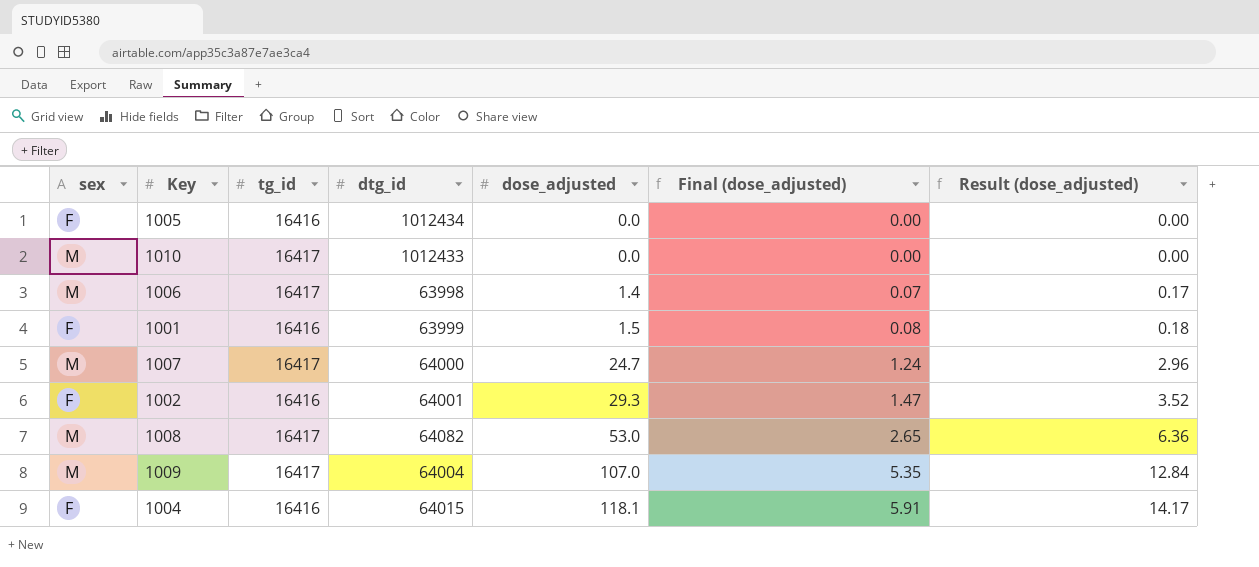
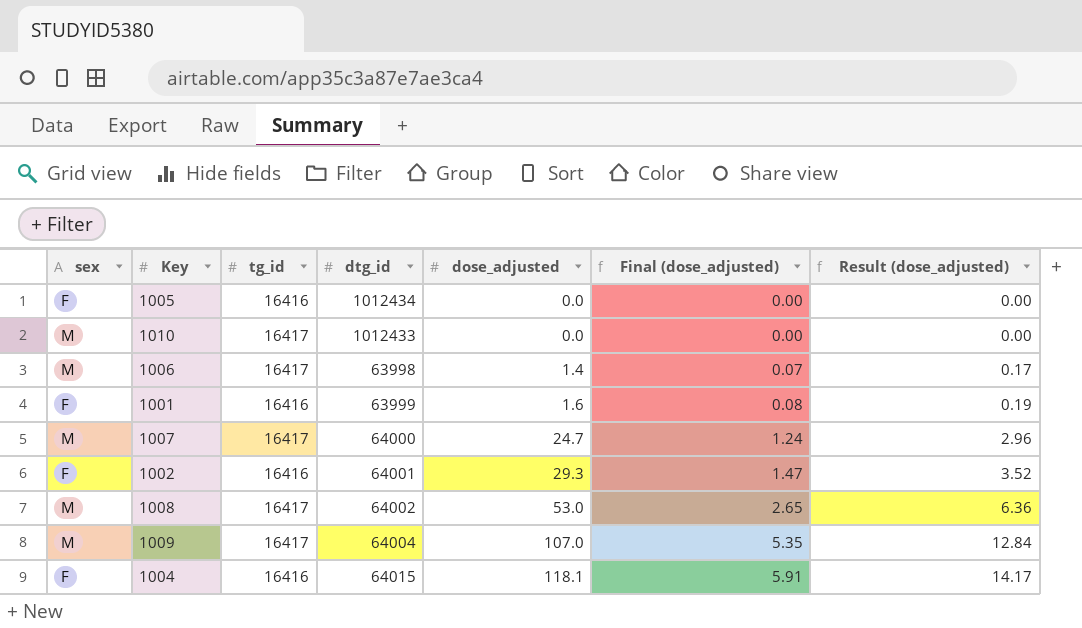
1001 | dose_adjusted: 1.5 -> 1.6
1001 | Result (dose_adjusted): 0.18 -> 0.19
1008 | dtg_id: 64082 -> 64002

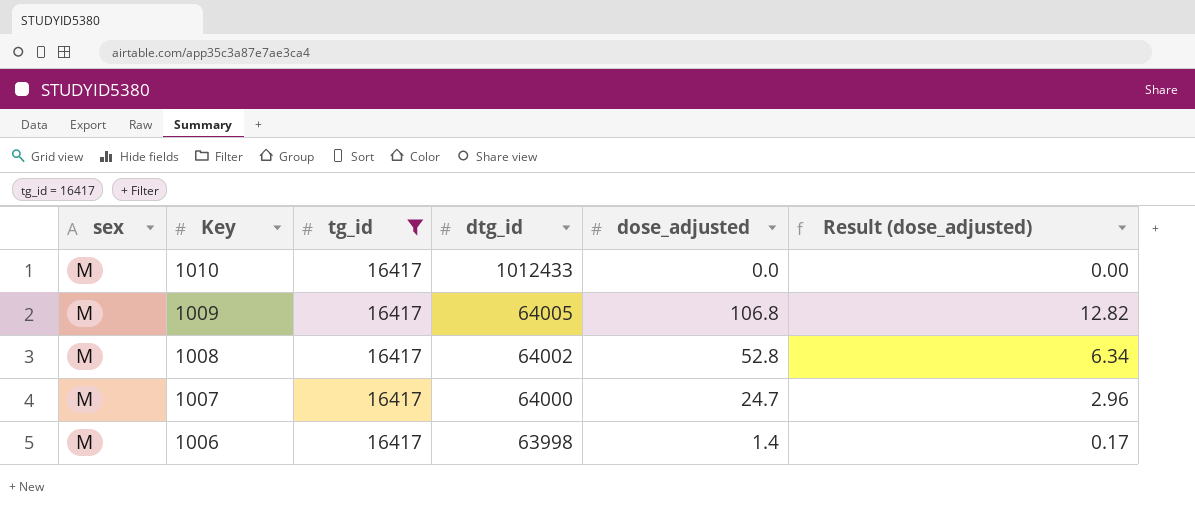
filter: none -> tg_id = 16417
row order: dose_adjusted ascending -> Key descending
column Final (dose_adjusted) | formula: [dose_adjusted] * 0.05 -> none
1009 | dtg_id: 64004 -> 64005
1009 | dose_adjusted: 107.0 -> 106.8
1009 | Result (dose_adjusted): 12.84 -> 12.82
1008 | dose_adjusted: 53.0 -> 52.8
1008 | Result (dose_adjusted): 6.36 -> 6.34

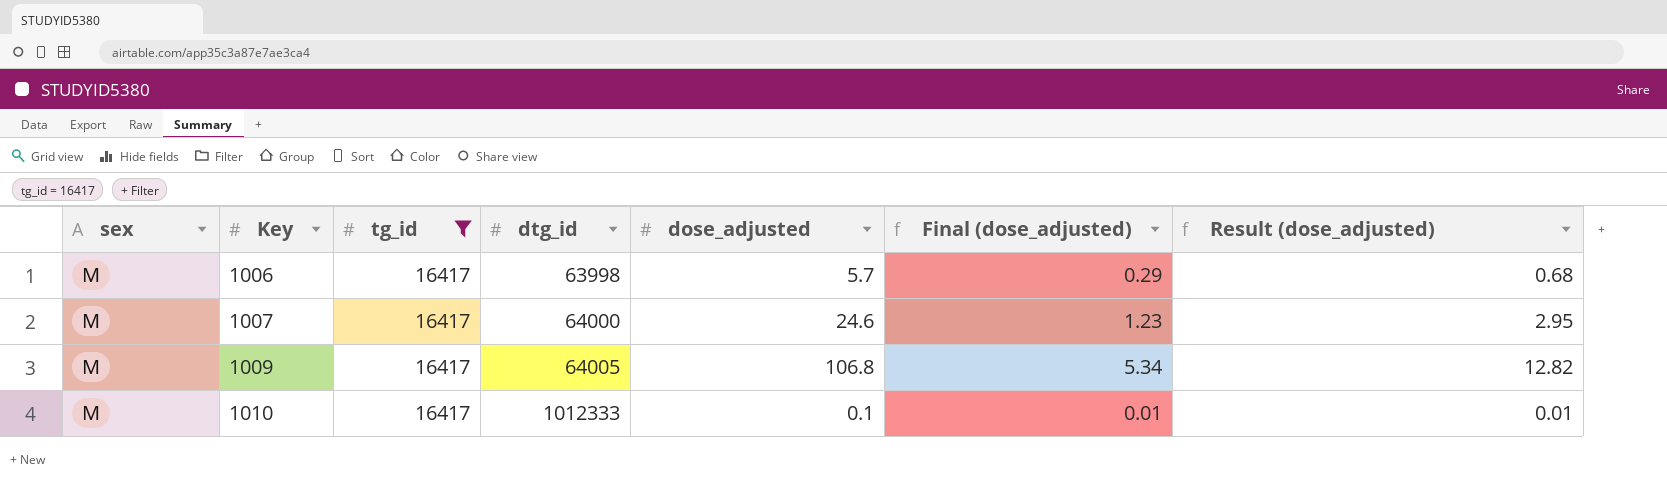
row order: Key descending -> Key ascending
column Final (dose_adjusted) | formula: none -> [dose_adjusted] * 0.05
row 1008: M | 16417 | 64002 | 52.8 | 6.34 -> none
1006 | dose_adjusted: 1.4 -> 5.7
1006 | Result (dose_adjusted): 0.17 -> 0.68
1007 | dose_adjusted: 24.7 -> 24.6
1007 | Result (dose_adjusted): 2.96 -> 2.95
1010 | dtg_id: 1012433 -> 1012333
1010 | dose_adjusted: 0.0 -> 0.1
1010 | Result (dose_adjusted): 0.00 -> 0.01

